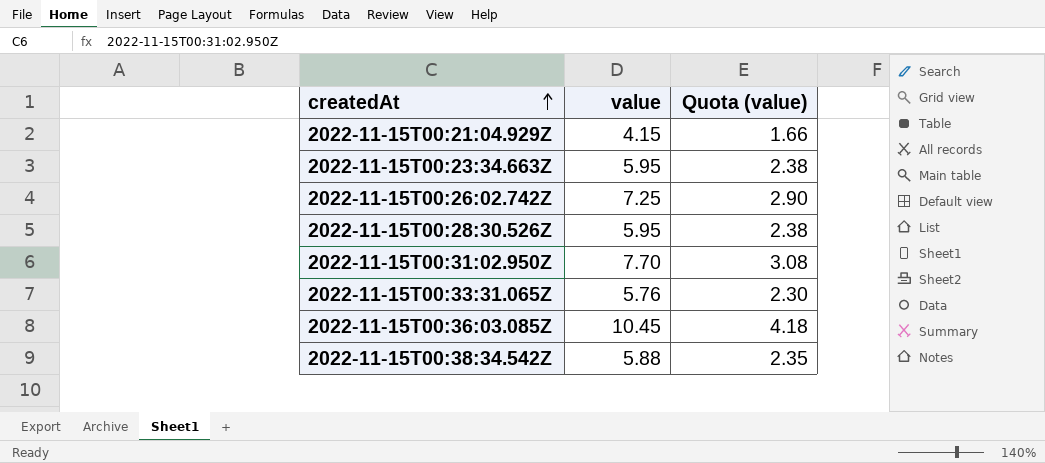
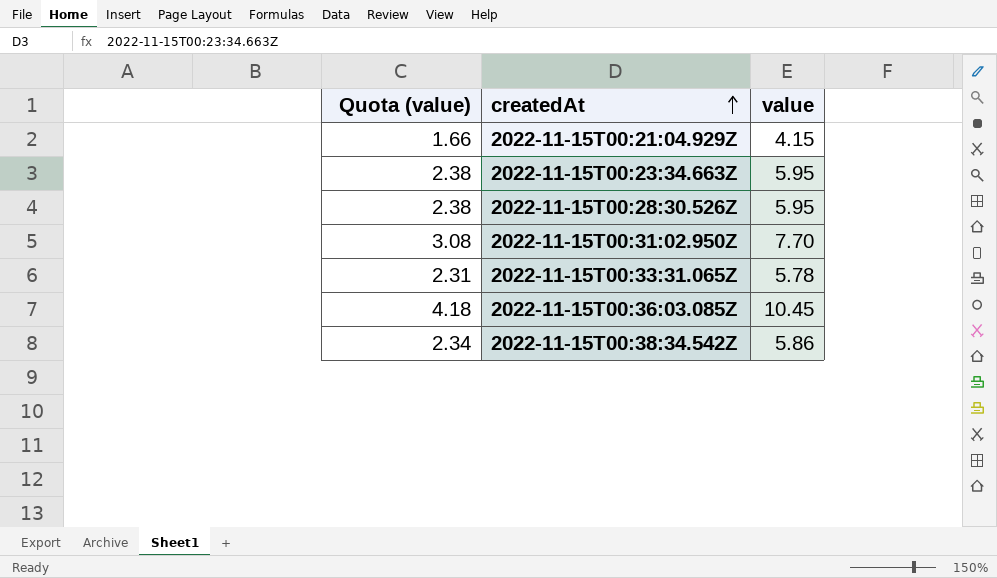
column Quota (value) | position: 3 -> 1
row 2022-11-15T00:26:02.742Z: 7.25 | 2.90 -> none
2022-11-15T00:33:31.065Z | Quota (value): 2.30 -> 2.31
2022-11-15T00:33:31.065Z | value: 5.76 -> 5.78
2022-11-15T00:38:34.542Z | Quota (value): 2.35 -> 2.34
2022-11-15T00:38:34.542Z | value: 5.88 -> 5.86

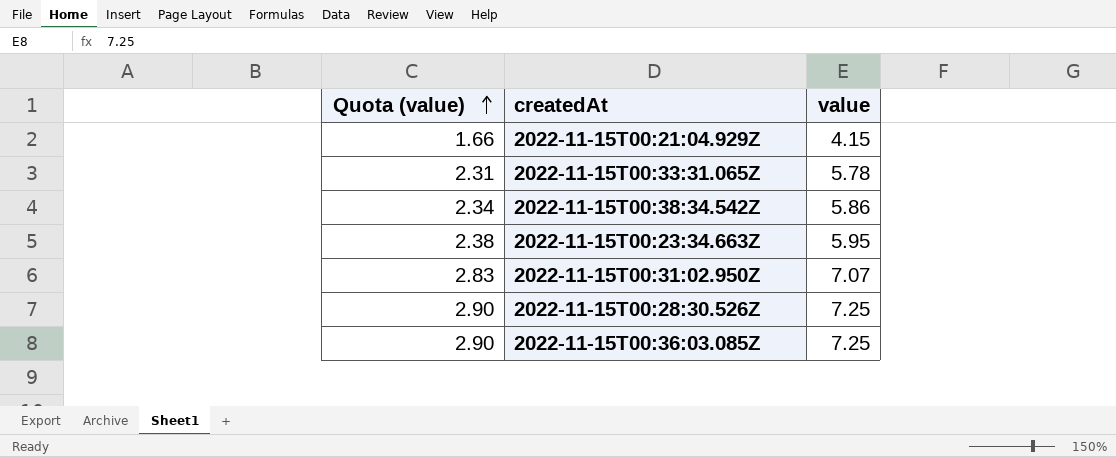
row order: createdAt ascending -> Quota (value) ascending
2022-11-15T00:31:02.950Z | Quota (value): 3.08 -> 2.83
2022-11-15T00:31:02.950Z | value: 7.70 -> 7.07
2022-11-15T00:28:30.526Z | Quota (value): 2.38 -> 2.90
2022-11-15T00:28:30.526Z | value: 5.95 -> 7.25
2022-11-15T00:36:03.085Z | Quota (value): 4.18 -> 2.90
2022-11-15T00:36:03.085Z | value: 10.45 -> 7.25

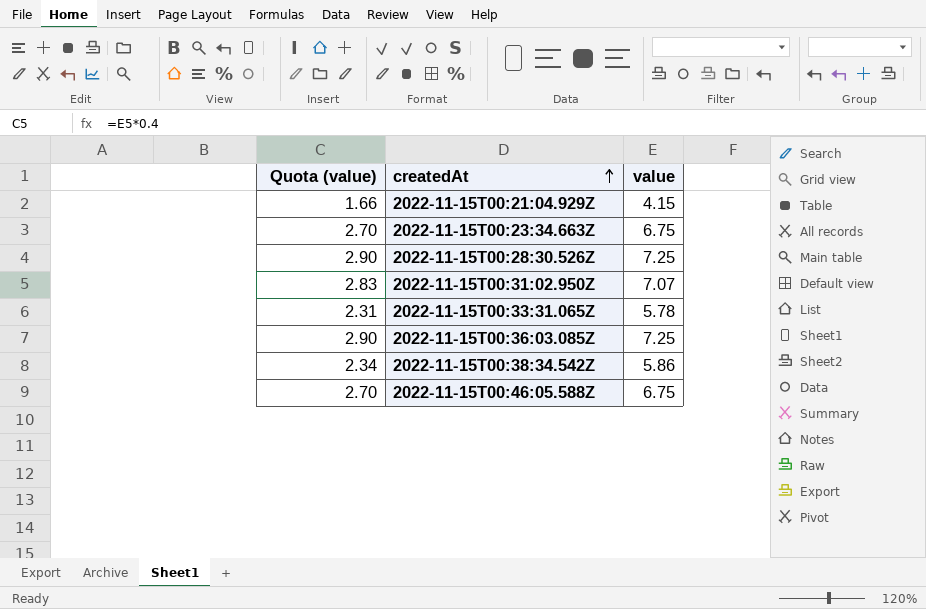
row order: Quota (value) ascending -> createdAt ascending
2022-11-15T00:23:34.663Z | Quota (value): 2.38 -> 2.70
2022-11-15T00:23:34.663Z | value: 5.95 -> 6.75
row 2022-11-15T00:46:05.588Z: none -> 2.70 | 6.75

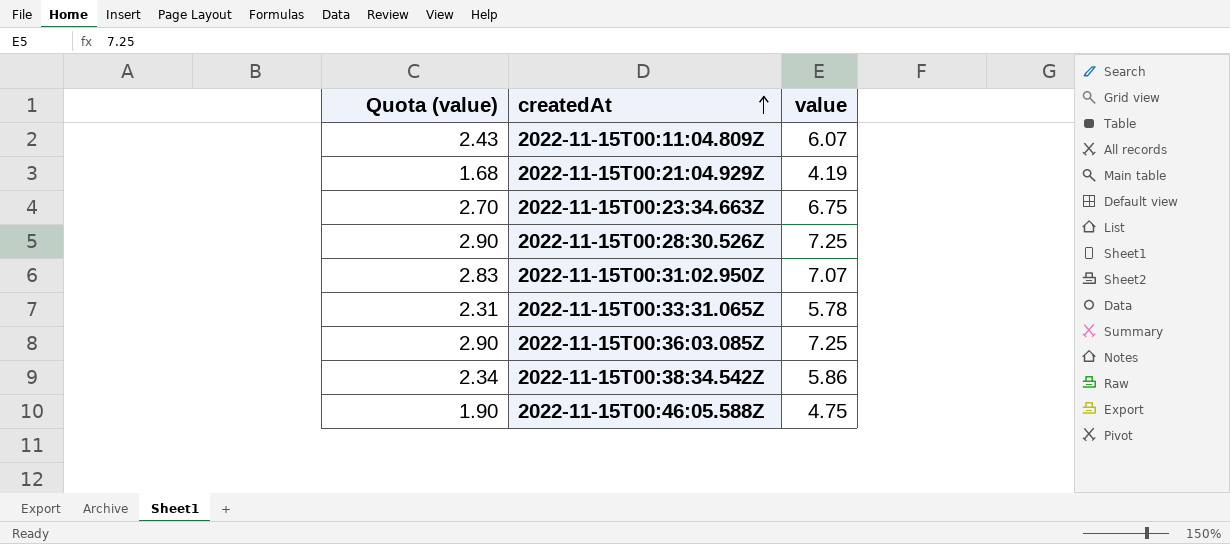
row 2022-11-15T00:11:04.809Z: none -> 2.43 | 6.07
2022-11-15T00:21:04.929Z | Quota (value): 1.66 -> 1.68
2022-11-15T00:21:04.929Z | value: 4.15 -> 4.19
2022-11-15T00:46:05.588Z | Quota (value): 2.70 -> 1.90
2022-11-15T00:46:05.588Z | value: 6.75 -> 4.75

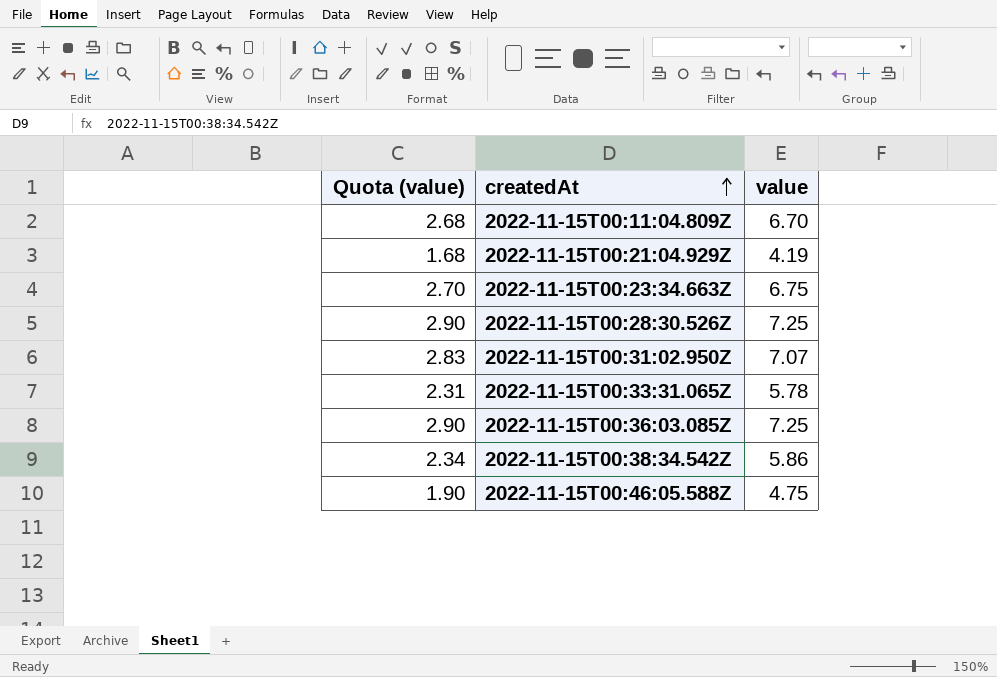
2022-11-15T00:11:04.809Z | Quota (value): 2.43 -> 2.68
2022-11-15T00:11:04.809Z | value: 6.07 -> 6.70

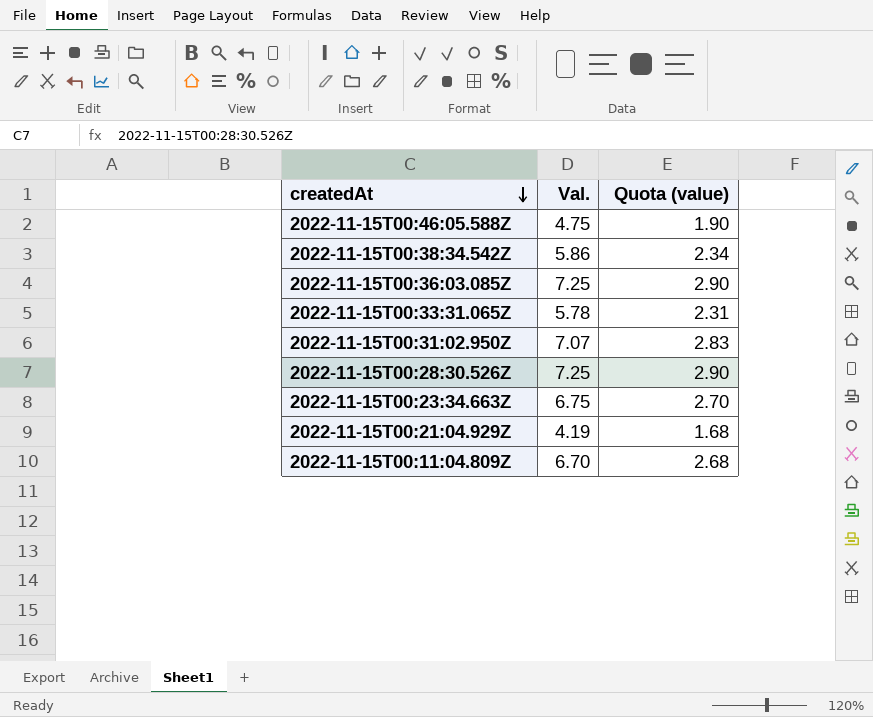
row order: createdAt ascending -> createdAt descending
column name: value -> Val.
column Quota (value) | position: 1 -> 3

